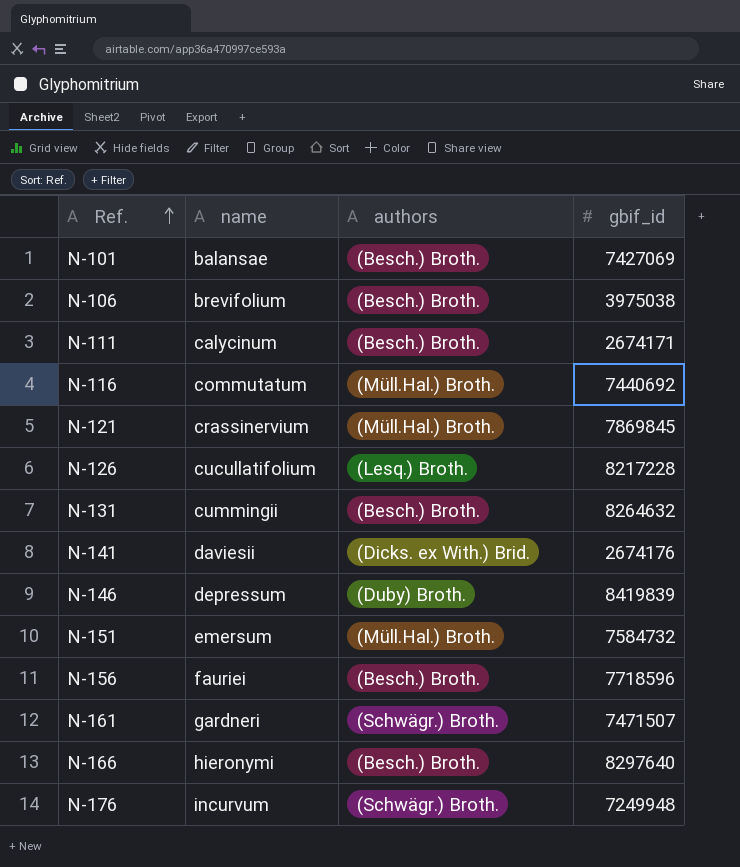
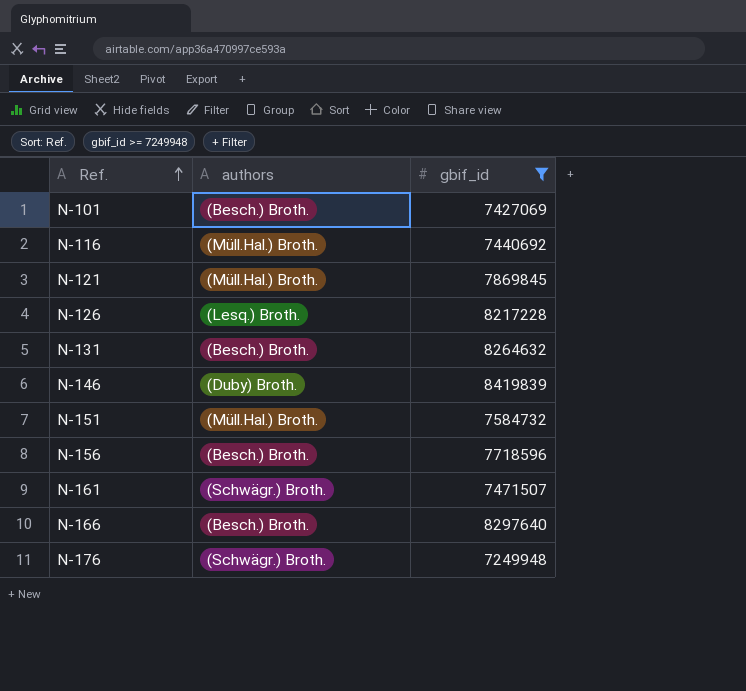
filter: none -> gbif_id >= 7249948
column name | position: 2 -> none

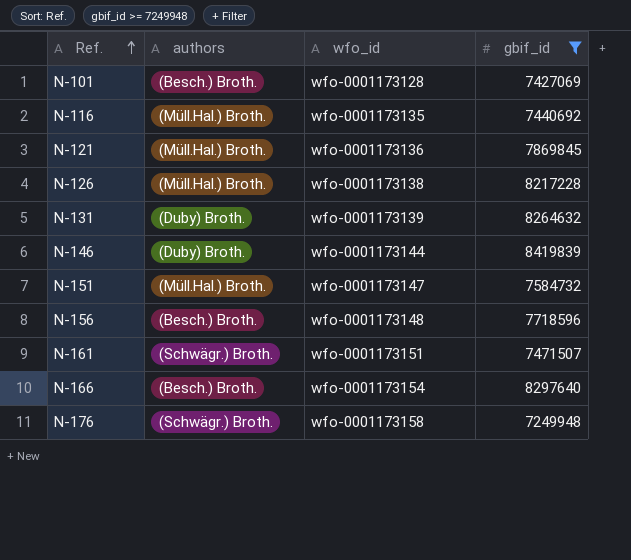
column wfo_id | position: none -> 3
N-126 | authors: (Lesq.) Broth. -> (Müll.Hal.) Broth.
N-131 | authors: (Besch.) Broth. -> (Duby) Broth.

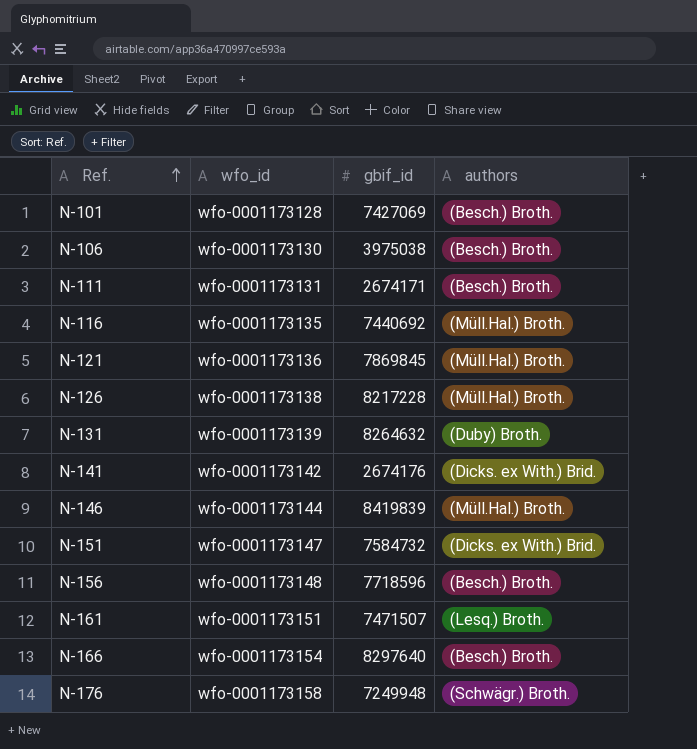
filter: gbif_id >= 7249948 -> none
column authors | position: 2 -> 4
N-146 | authors: (Duby) Broth. -> (Müll.Hal.) Broth.
N-151 | authors: (Müll.Hal.) Broth. -> (Dicks. ex With.) Brid.
N-161 | authors: (Schwägr.) Broth. -> (Lesq.) Broth.

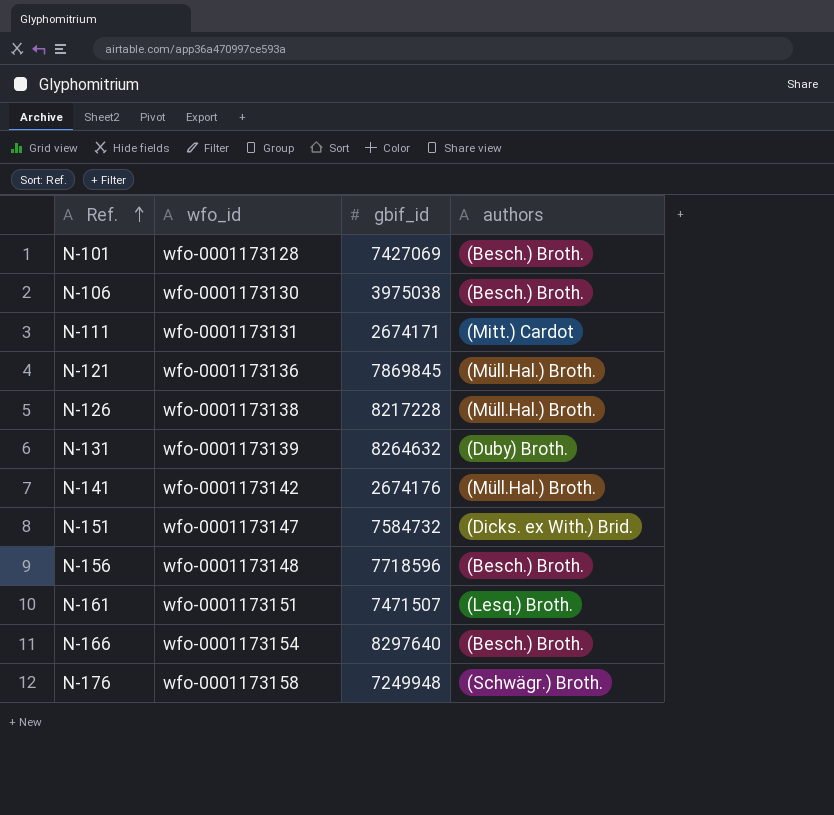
row N-116: wfo-0001173135 | 7440692 | (Müll.Hal.) Broth. -> none
row N-146: wfo-0001173144 | 8419839 | (Müll.Hal.) Broth. -> none
N-111 | authors: (Besch.) Broth. -> (Mitt.) Cardot
N-141 | authors: (Dicks. ex With.) Brid. -> (Müll.Hal.) Broth.

